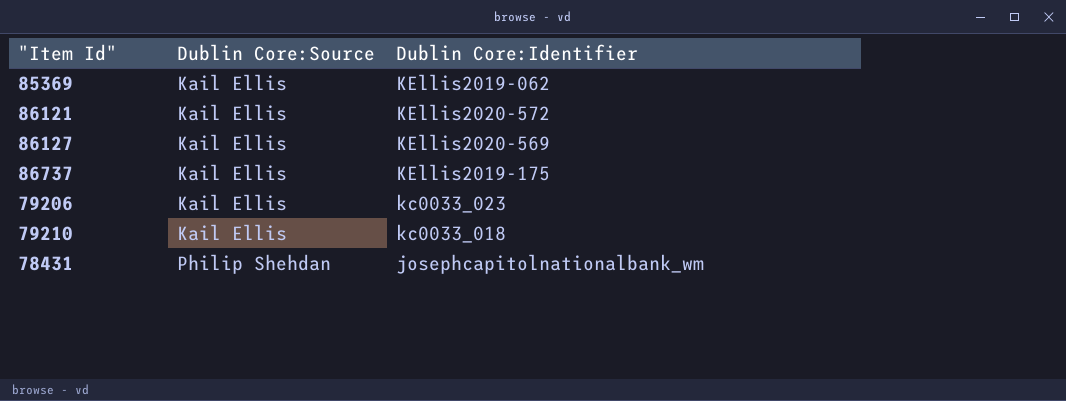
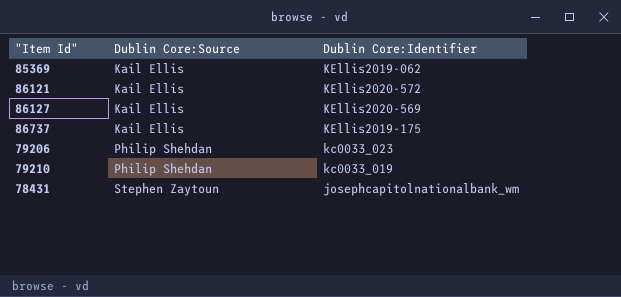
79206 | Dublin Core:Source: Kail Ellis -> Philip Shehdan
79210 | Dublin Core:Source: Kail Ellis -> Philip Shehdan
79210 | Dublin Core:Identifier: kc0033_018 -> kc0033_019
78431 | Dublin Core:Source: Philip Shehdan -> Stephen Zaytoun

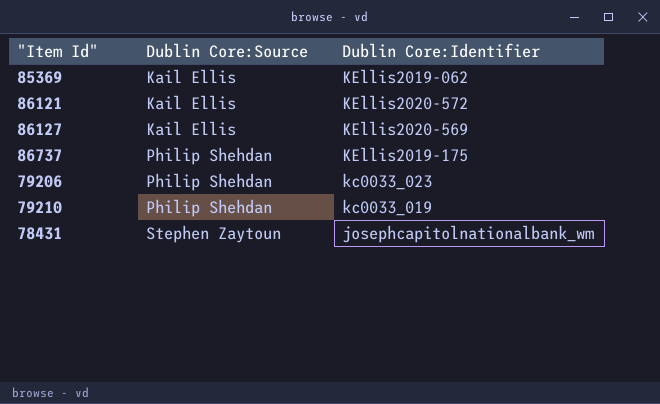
86737 | Dublin Core:Source: Kail Ellis -> Philip Shehdan

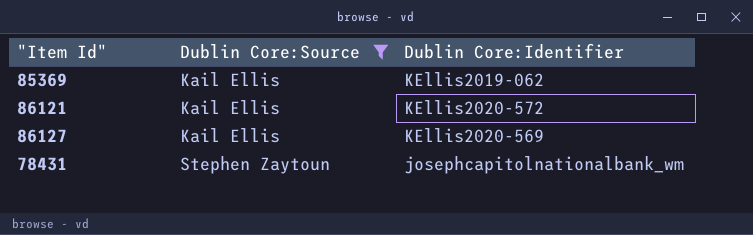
filter: none -> Dublin Core:Source != Philip Shehdan

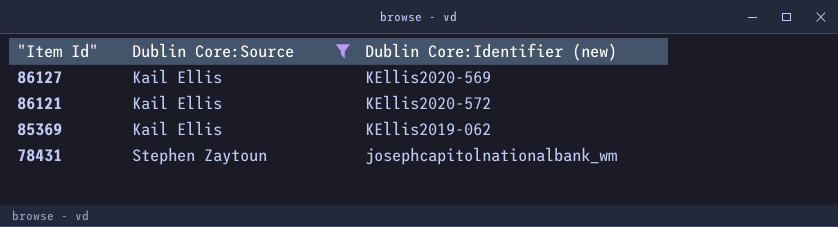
row order: Dublin Core:Source ascending -> "Item Id" descending
column name: Dublin Core:Identifier -> Dublin Core:Identifier (new)

